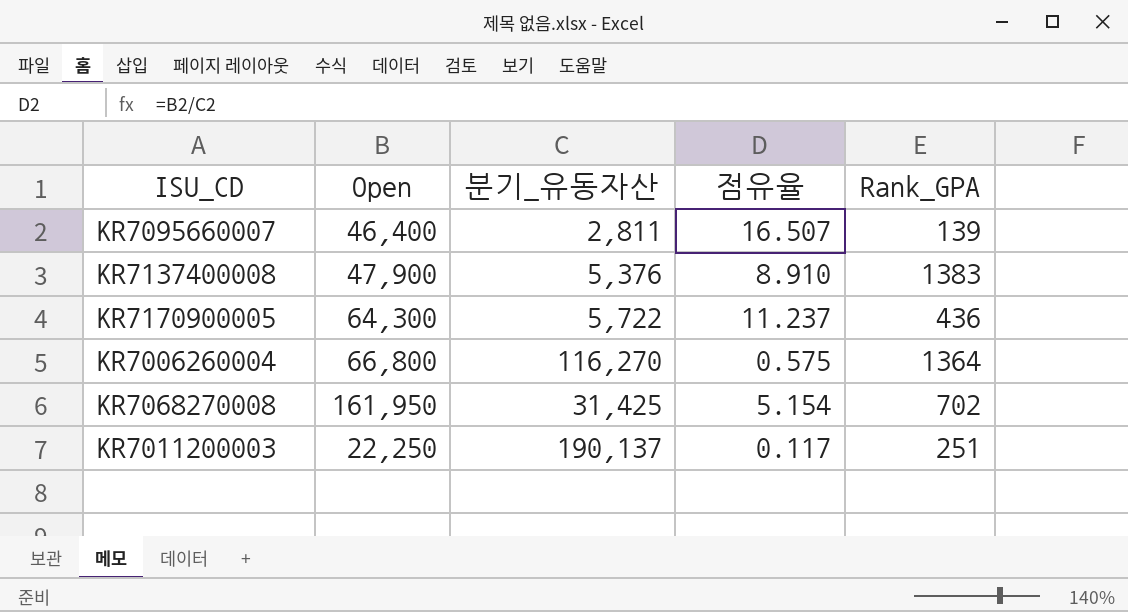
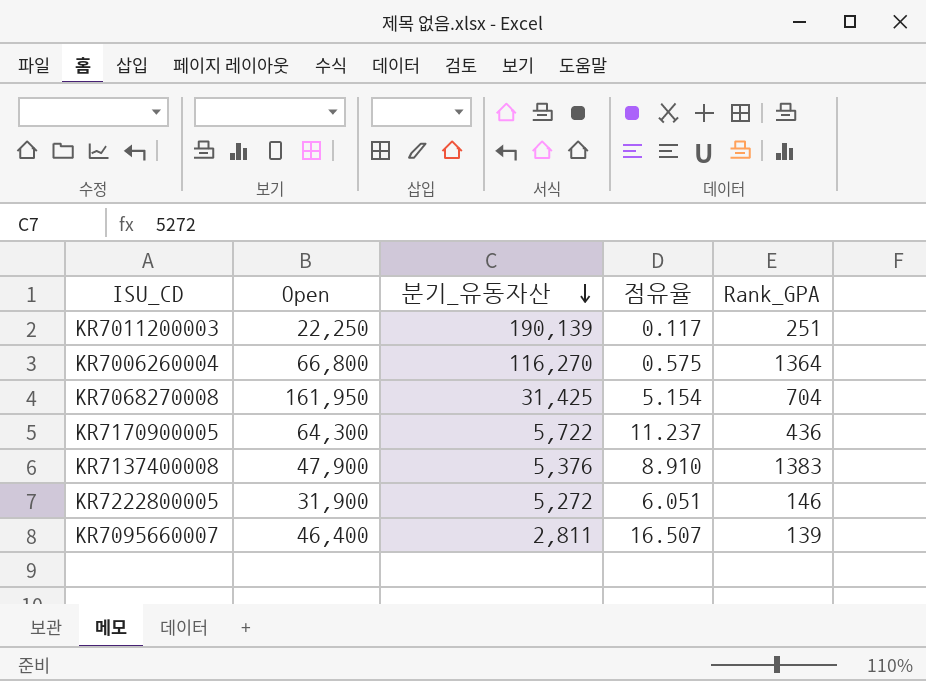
row order: none -> 분기_유동자산 descending
KR7011200003 | 분기_유동자산: 190,137 -> 190,139
KR7068270008 | Rank_GPA: 702 -> 704
row KR7222800005: none -> 31,900 | 5,272 | 6.051 | 146

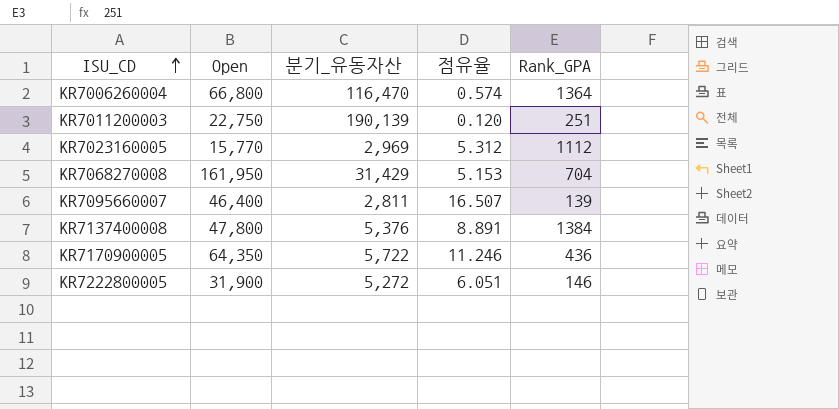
row order: 분기_유동자산 descending -> ISU_CD ascending
KR7006260004 | 분기_유동자산: 116,270 -> 116,470
KR7006260004 | 점유율: 0.575 -> 0.574
KR7011200003 | Open: 22,250 -> 22,750
KR7011200003 | 점유율: 0.117 -> 0.120
row KR7023160005: none -> 15,770 | 2,969 | 5.312 | 1112
KR7068270008 | 분기_유동자산: 31,425 -> 31,429
KR7068270008 | 점유율: 5.154 -> 5.153
KR7137400008 | Open: 47,900 -> 47,800
KR7137400008 | 점유율: 8.910 -> 8.891
KR7137400008 | Rank_GPA: 1383 -> 1384
KR7170900005 | Open: 64,300 -> 64,350
KR7170900005 | 점유율: 11.237 -> 11.246

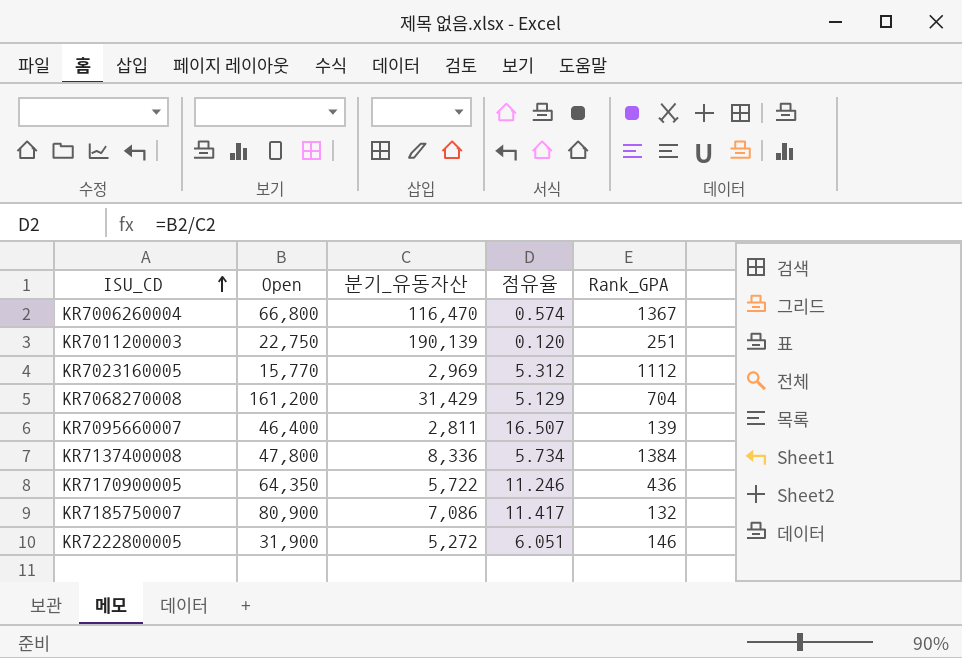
KR7006260004 | Rank_GPA: 1364 -> 1367
KR7068270008 | Open: 161,950 -> 161,200
KR7068270008 | 점유율: 5.153 -> 5.129
KR7137400008 | 분기_유동자산: 5,376 -> 8,336
KR7137400008 | 점유율: 8.891 -> 5.734
row KR7185750007: none -> 80,900 | 7,086 | 11.417 | 132

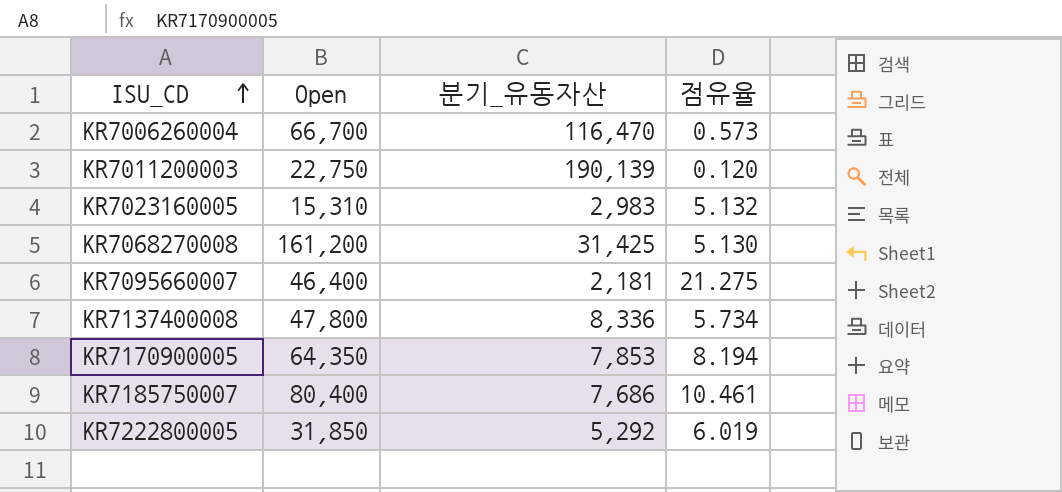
column Rank_GPA | position: 5 -> none
KR7006260004 | Open: 66,800 -> 66,700
KR7006260004 | 점유율: 0.574 -> 0.573
KR7023160005 | Open: 15,770 -> 15,310
KR7023160005 | 분기_유동자산: 2,969 -> 2,983
KR7023160005 | 점유율: 5.312 -> 5.132
KR7068270008 | 분기_유동자산: 31,429 -> 31,425
KR7068270008 | 점유율: 5.129 -> 5.130
KR7095660007 | 분기_유동자산: 2,811 -> 2,181
KR7095660007 | 점유율: 16.507 -> 21.275
KR7170900005 | 분기_유동자산: 5,722 -> 7,853
KR7170900005 | 점유율: 11.246 -> 8.194
KR7185750007 | Open: 80,900 -> 80,400
KR7185750007 | 분기_유동자산: 7,086 -> 7,686
KR7185750007 | 점유율: 11.417 -> 10.461
KR7222800005 | Open: 31,900 -> 31,850
KR7222800005 | 분기_유동자산: 5,272 -> 5,292
KR7222800005 | 점유율: 6.051 -> 6.019

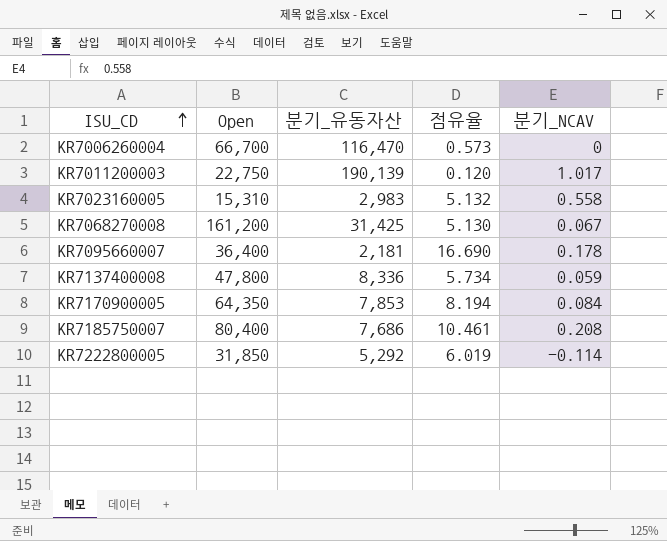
column 분기_NCAV | position: none -> 5
KR7095660007 | Open: 46,400 -> 36,400
KR7095660007 | 점유율: 21.275 -> 16.690

